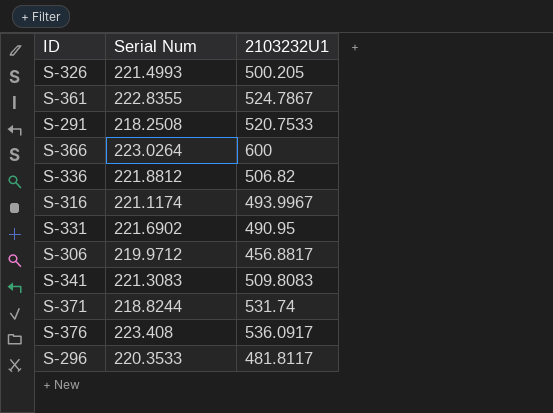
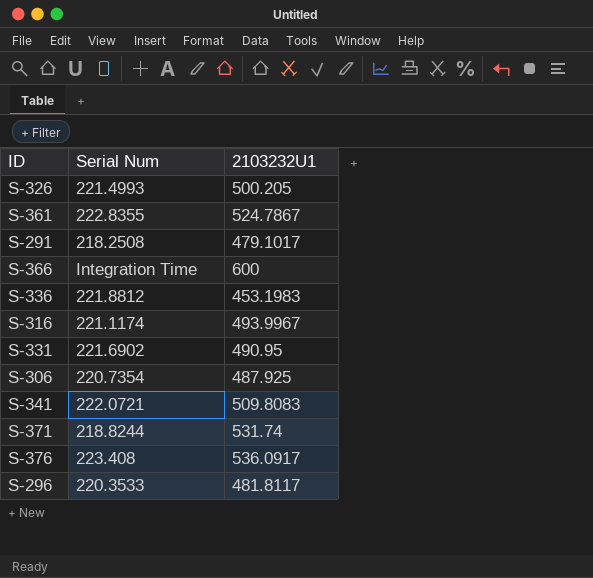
S-291 | 2103232U1: 520.7533 -> 479.1017
S-366 | Serial Num: 223.0264 -> Integration Time
S-336 | 2103232U1: 506.82 -> 453.1983
S-306 | Serial Num: 219.9712 -> 220.7354
S-306 | 2103232U1: 456.8817 -> 487.925
S-341 | Serial Num: 221.3083 -> 222.0721

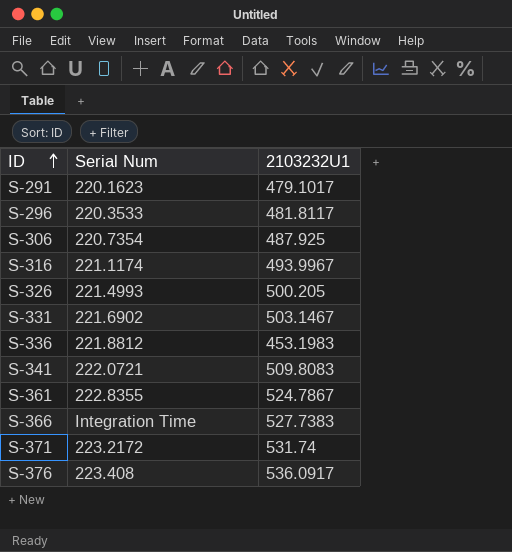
row order: none -> ID ascending
S-291 | Serial Num: 218.2508 -> 220.1623
S-331 | 2103232U1: 490.95 -> 503.1467
S-366 | 2103232U1: 600 -> 527.7383
S-371 | Serial Num: 218.8244 -> 223.2172

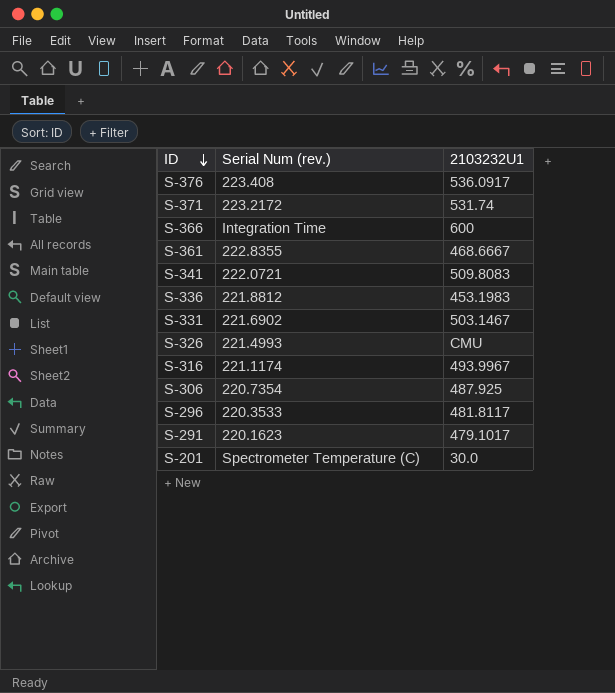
row order: ID ascending -> ID descending
column name: Serial Num -> Serial Num (rev.)
S-366 | 2103232U1: 527.7383 -> 600
S-361 | 2103232U1: 524.7867 -> 468.6667
S-326 | 2103232U1: 500.205 -> CMU
row S-201: none -> Spectrometer Temperature (C) | 30.0

